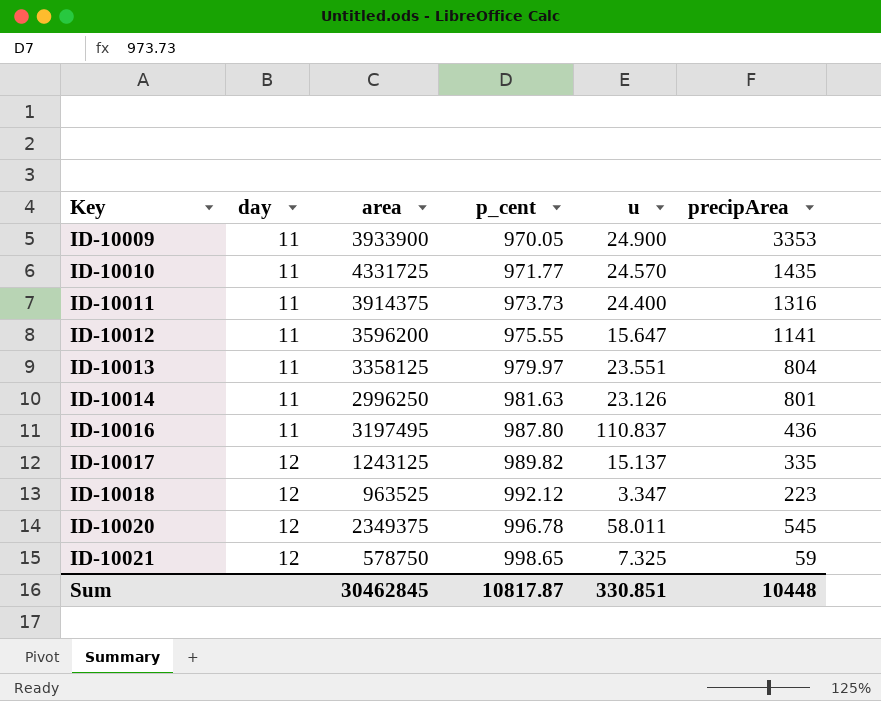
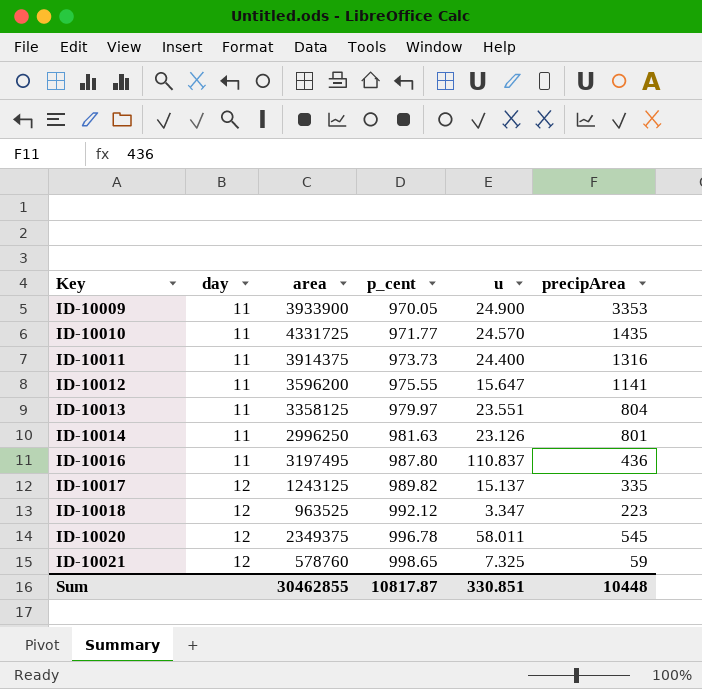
ID-10021 | area: 578750 -> 578760
Sum | area: 30462845 -> 30462855

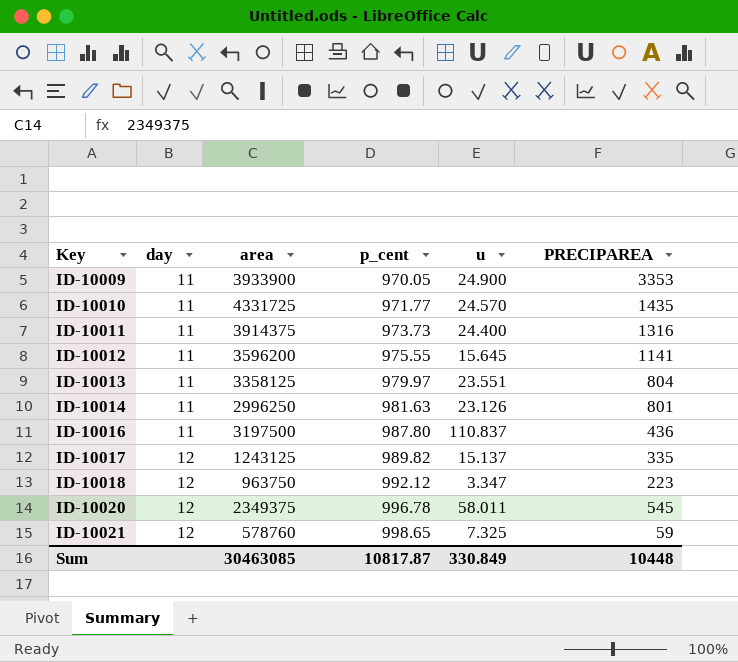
column name: precipArea -> PRECIPAREA
ID-10012 | u: 15.647 -> 15.645
ID-10016 | area: 3197495 -> 3197500
ID-10018 | area: 963525 -> 963750
Sum | area: 30462855 -> 30463085
Sum | u: 330.851 -> 330.849

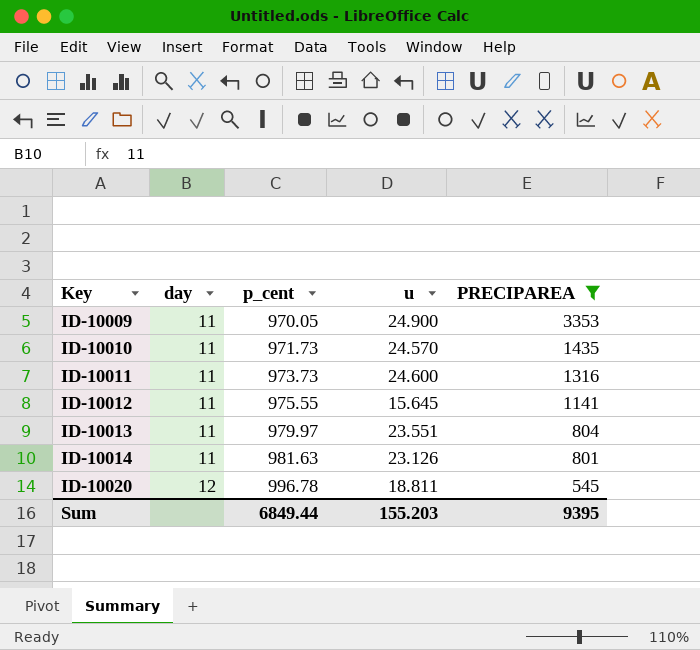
filter: none -> PRECIPAREA >= 545
column area | position: 3 -> none
ID-10010 | p_cent: 971.77 -> 971.73
ID-10011 | u: 24.400 -> 24.600
ID-10020 | u: 58.011 -> 18.811
Sum | p_cent: 10817.87 -> 6849.44
Sum | u: 330.849 -> 155.203
Sum | PRECIPAREA: 10448 -> 9395

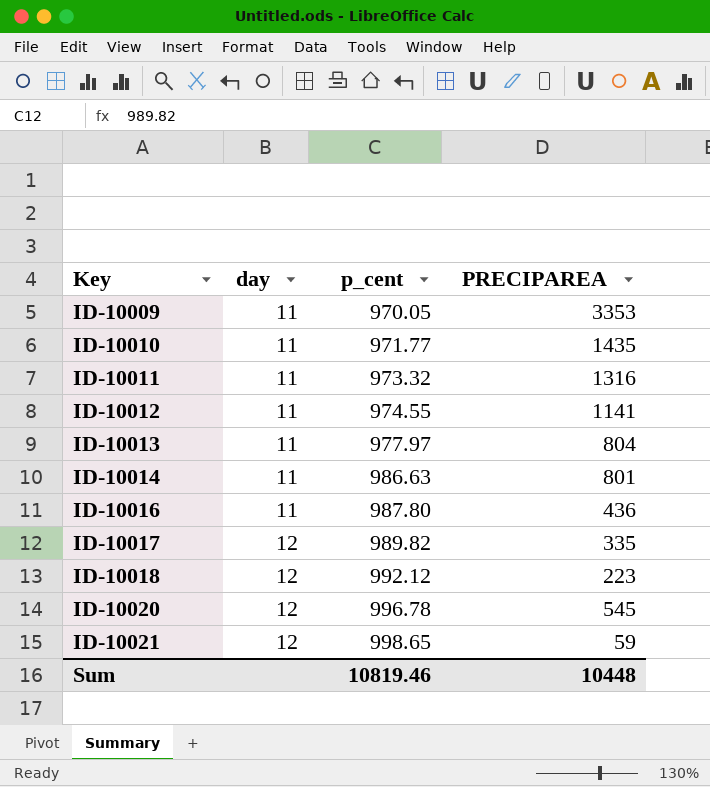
filter: PRECIPAREA >= 545 -> none
column u | position: 4 -> none
ID-10010 | p_cent: 971.73 -> 971.77
ID-10011 | p_cent: 973.73 -> 973.32
ID-10012 | p_cent: 975.55 -> 974.55
ID-10013 | p_cent: 979.97 -> 977.97
ID-10014 | p_cent: 981.63 -> 986.63
Sum | p_cent: 6849.44 -> 10819.46
Sum | PRECIPAREA: 9395 -> 10448

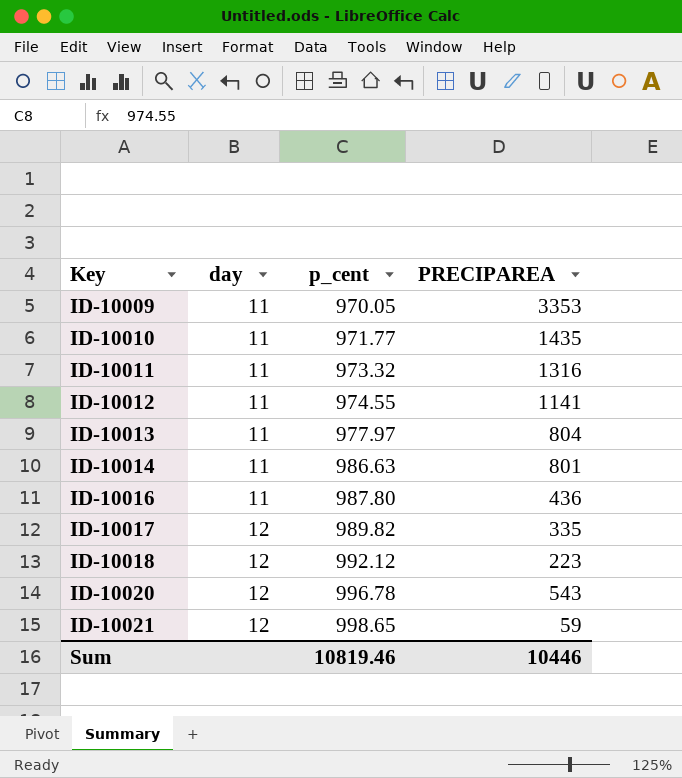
ID-10020 | PRECIPAREA: 545 -> 543
Sum | PRECIPAREA: 10448 -> 10446

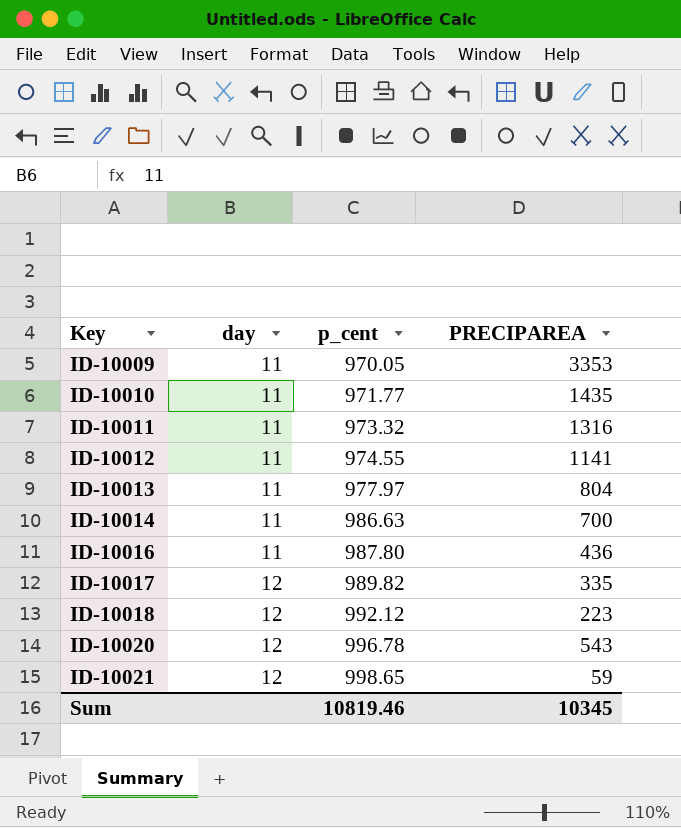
ID-10014 | PRECIPAREA: 801 -> 700
Sum | PRECIPAREA: 10446 -> 10345

